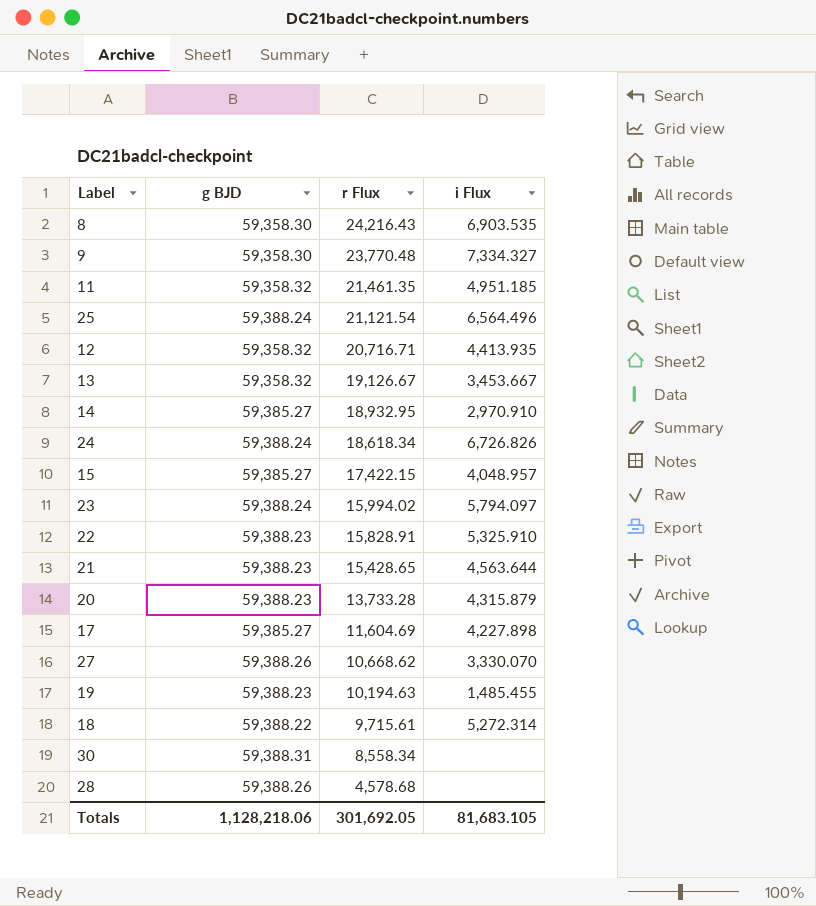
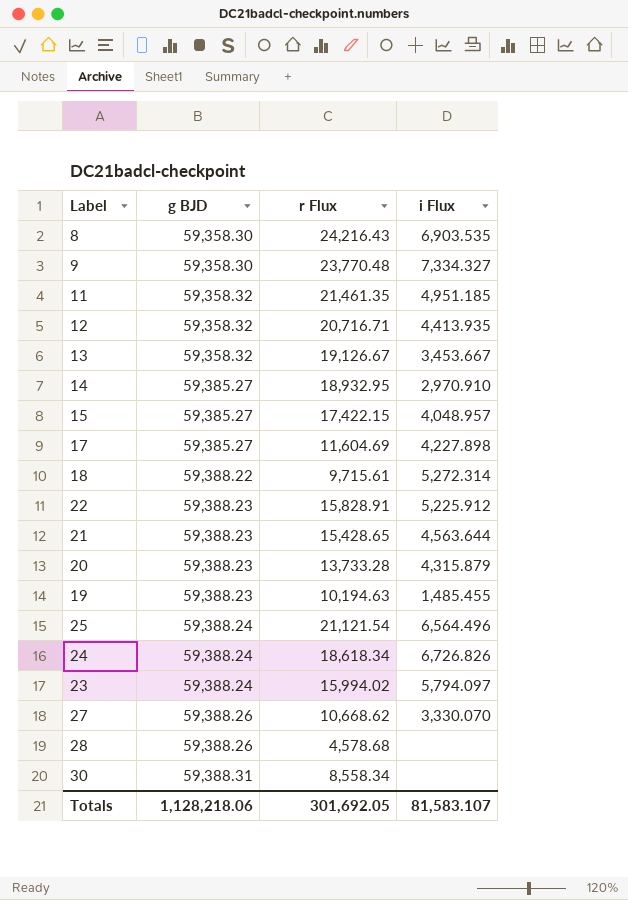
row order: r Flux descending -> g BJD ascending
22 | i Flux: 5,325.910 -> 5,225.912
Totals | i Flux: 81,683.105 -> 81,583.107

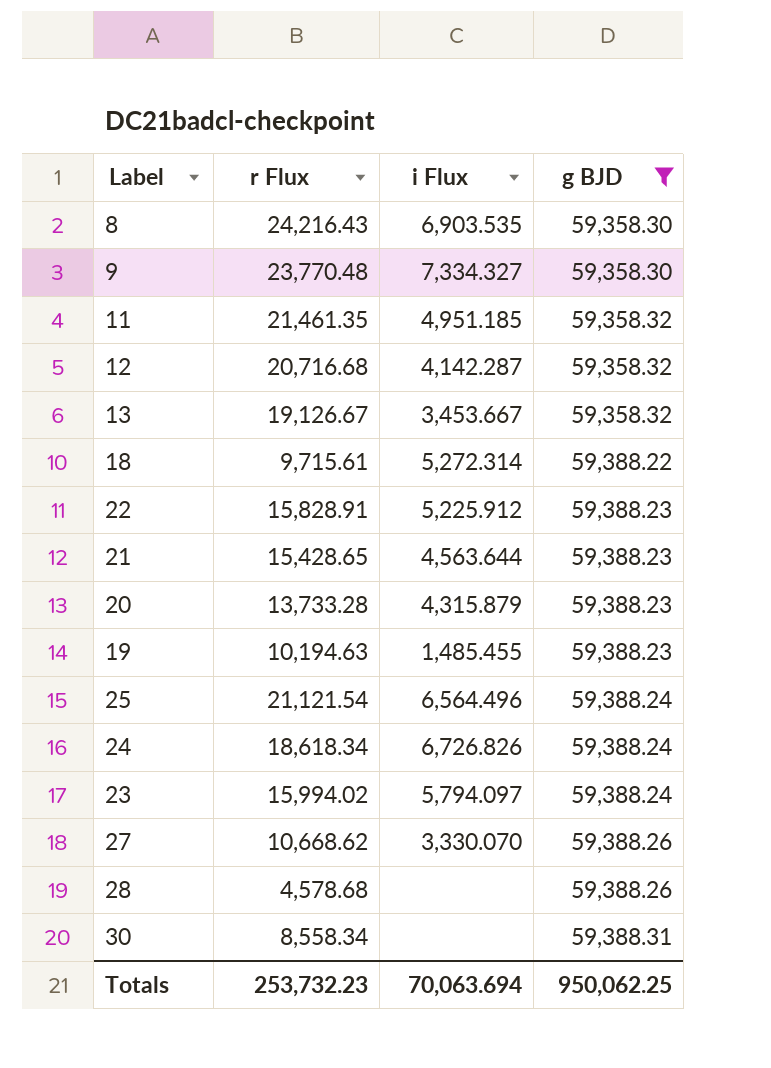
filter: none -> g BJD != 59,385.27
column g BJD | position: 2 -> 4
12 | r Flux: 20,716.71 -> 20,716.68
12 | i Flux: 4,413.935 -> 4,142.287
Totals | r Flux: 301,692.05 -> 253,732.23
Totals | i Flux: 81,583.107 -> 70,063.694
Totals | g BJD: 1,128,218.06 -> 950,062.25

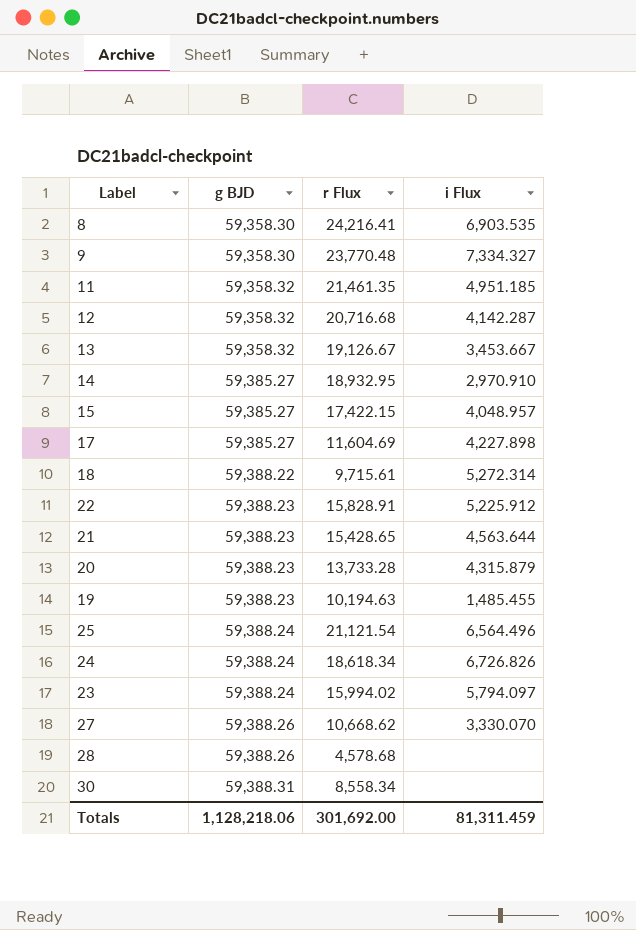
filter: g BJD != 59,385.27 -> none
column g BJD | position: 4 -> 2
8 | r Flux: 24,216.43 -> 24,216.41
Totals | g BJD: 950,062.25 -> 1,128,218.06
Totals | r Flux: 253,732.23 -> 301,692.00
Totals | i Flux: 70,063.694 -> 81,311.459

